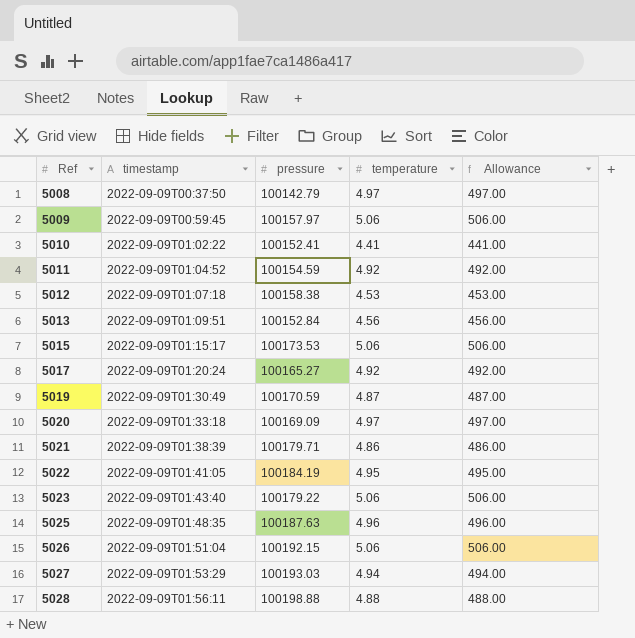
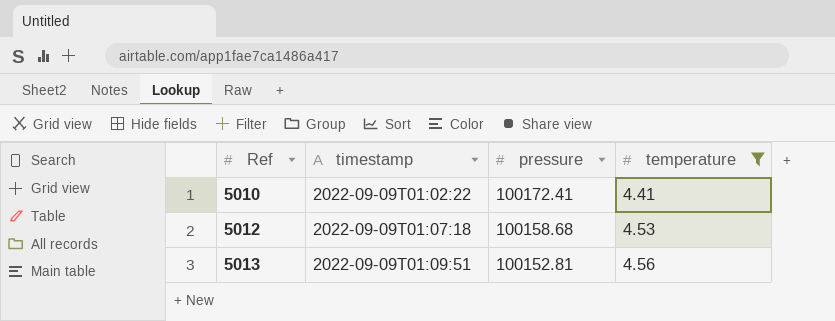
filter: none -> temperature <= 4.56
column Allowance | formula: [temperature] * 100 -> none
5010 | pressure: 100152.41 -> 100172.41
5012 | pressure: 100158.38 -> 100158.68
5013 | pressure: 100152.84 -> 100152.81

